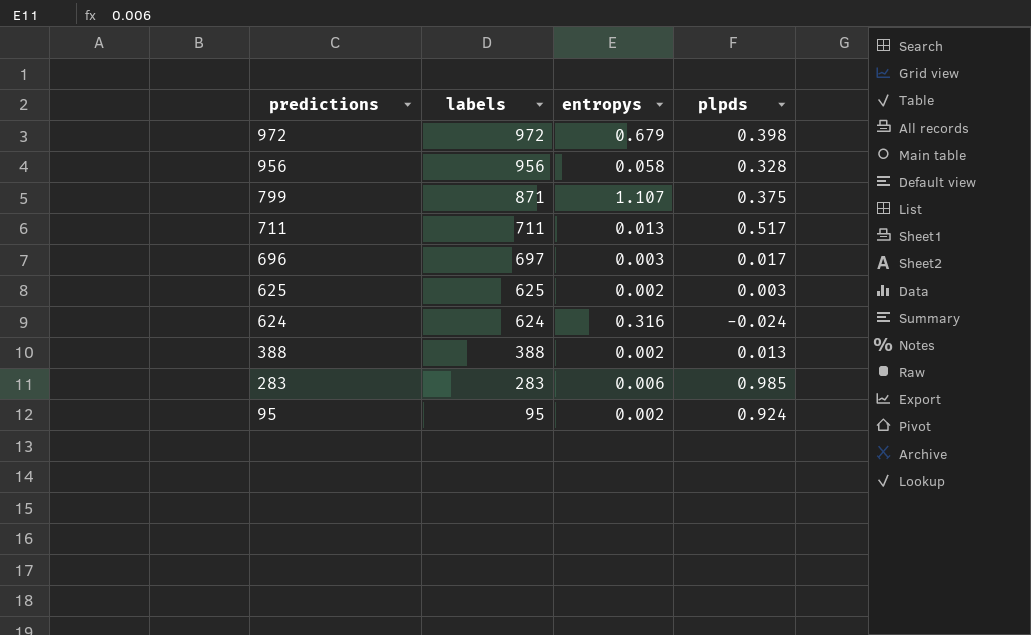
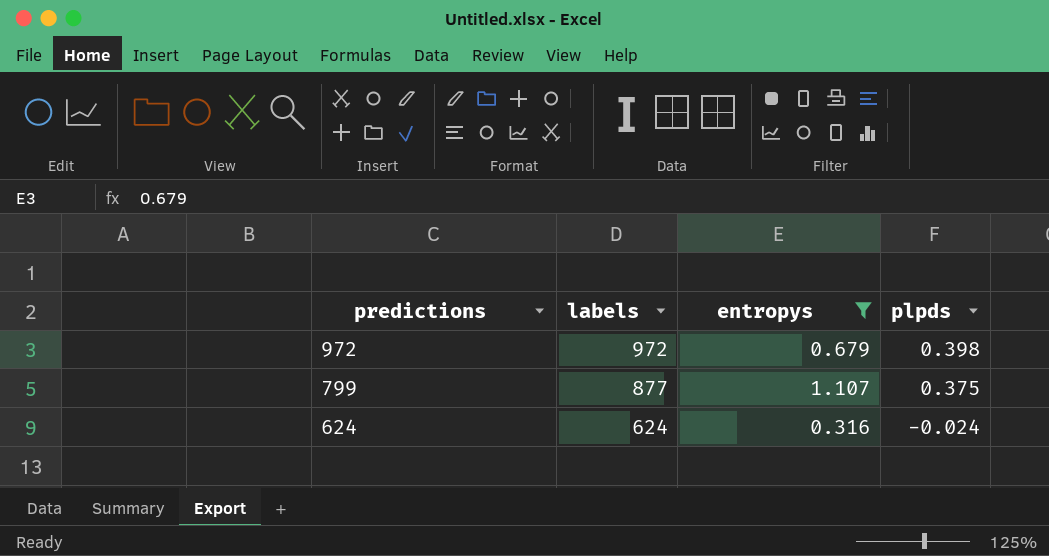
filter: none -> entropys >= 0.316
799 | labels: 871 -> 877

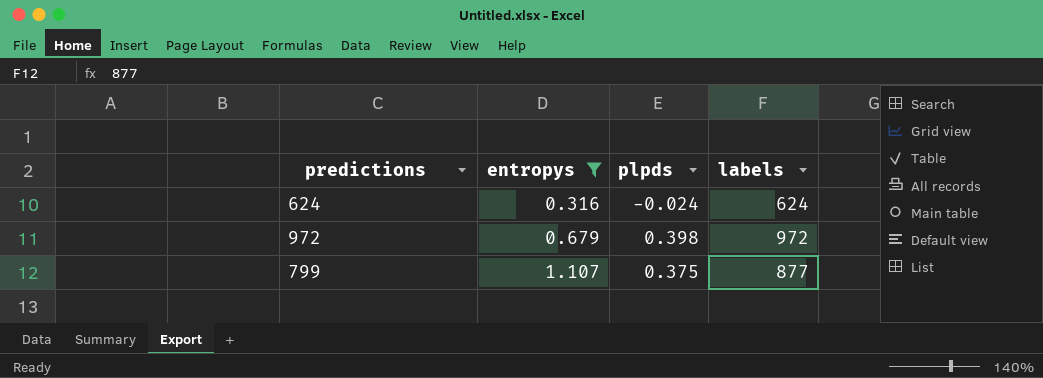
row order: predictions descending -> entropys ascending
column labels | position: 2 -> 4

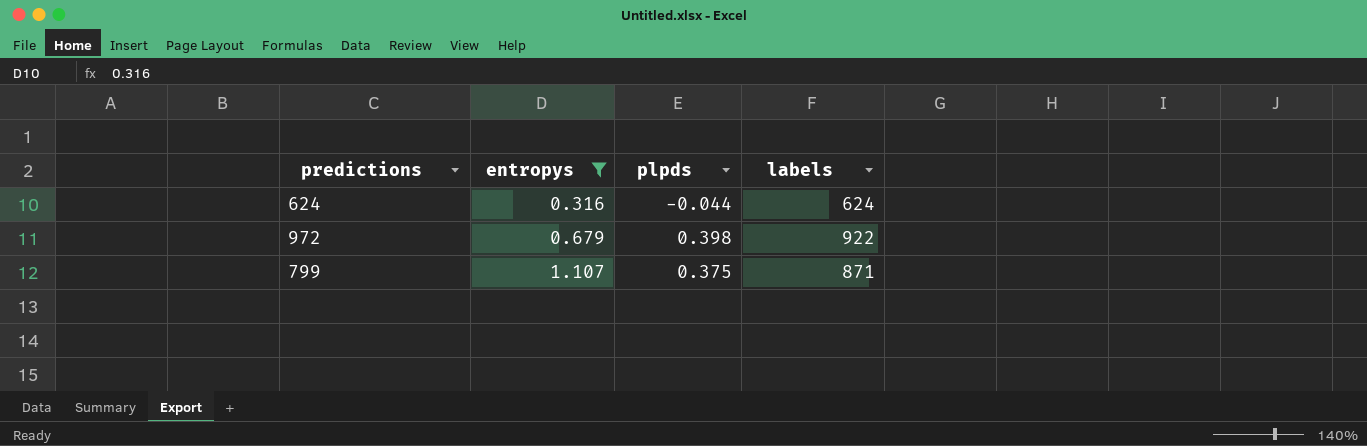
624 | plpds: -0.024 -> -0.044
972 | labels: 972 -> 922
799 | labels: 877 -> 871

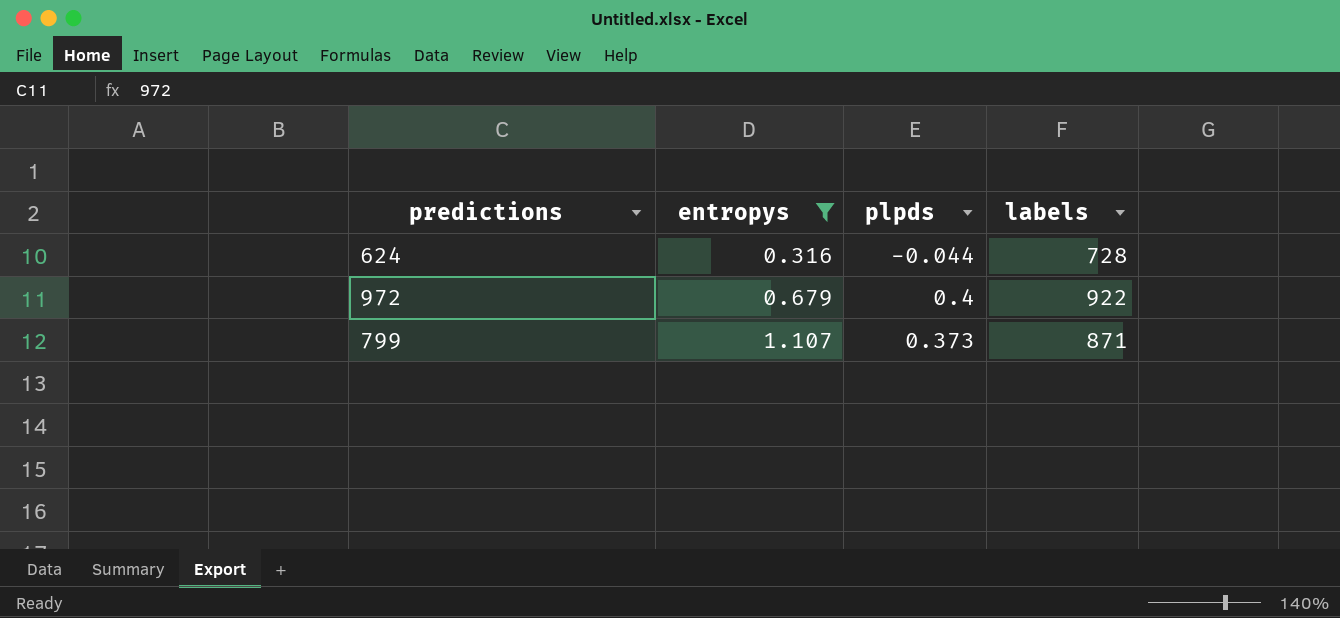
624 | labels: 624 -> 728
972 | plpds: 0.398 -> 0.4
799 | plpds: 0.375 -> 0.373

